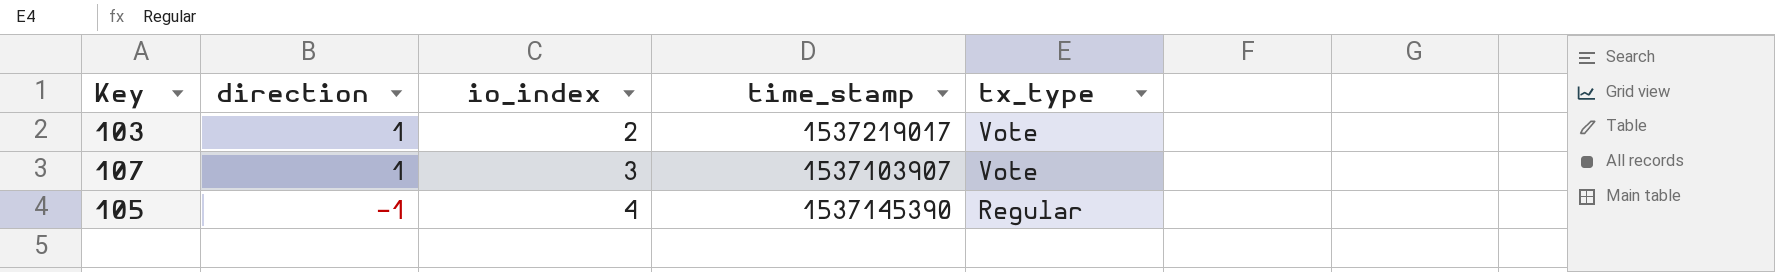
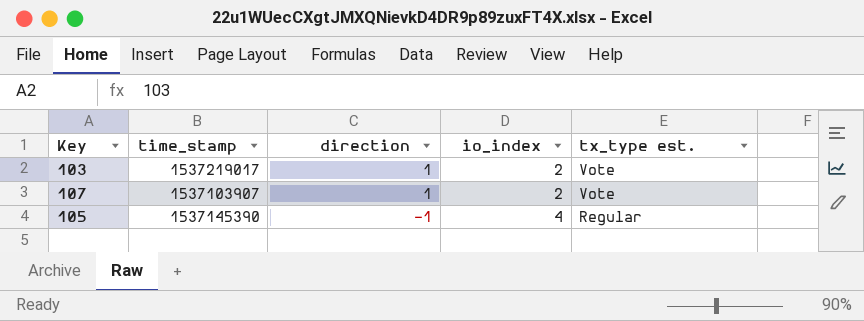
column time_stamp | position: 4 -> 2
column name: tx_type -> tx_type est.
107 | io_index: 3 -> 2

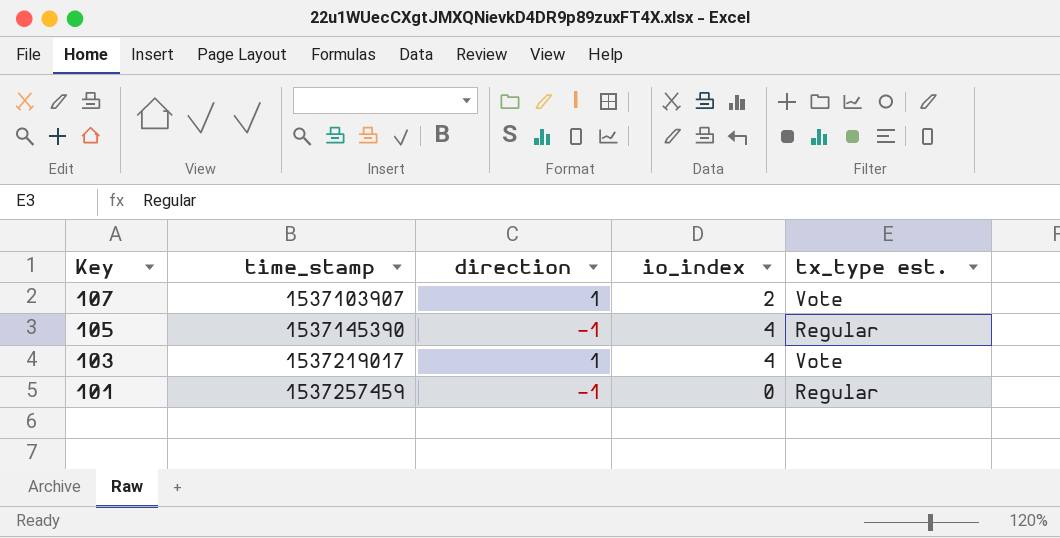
row order: direction descending -> Key descending
103 | io_index: 2 -> 4
row 101: none -> 1537257459 | -1 | 0 | Regular

